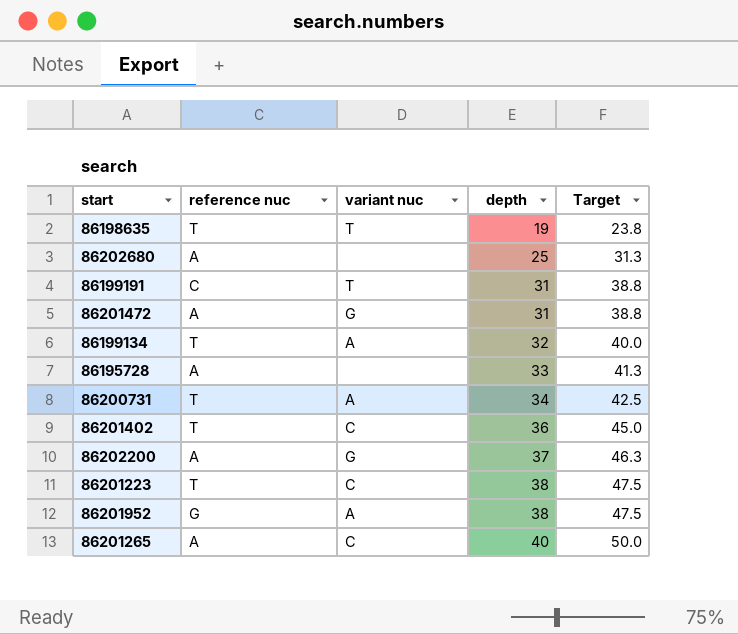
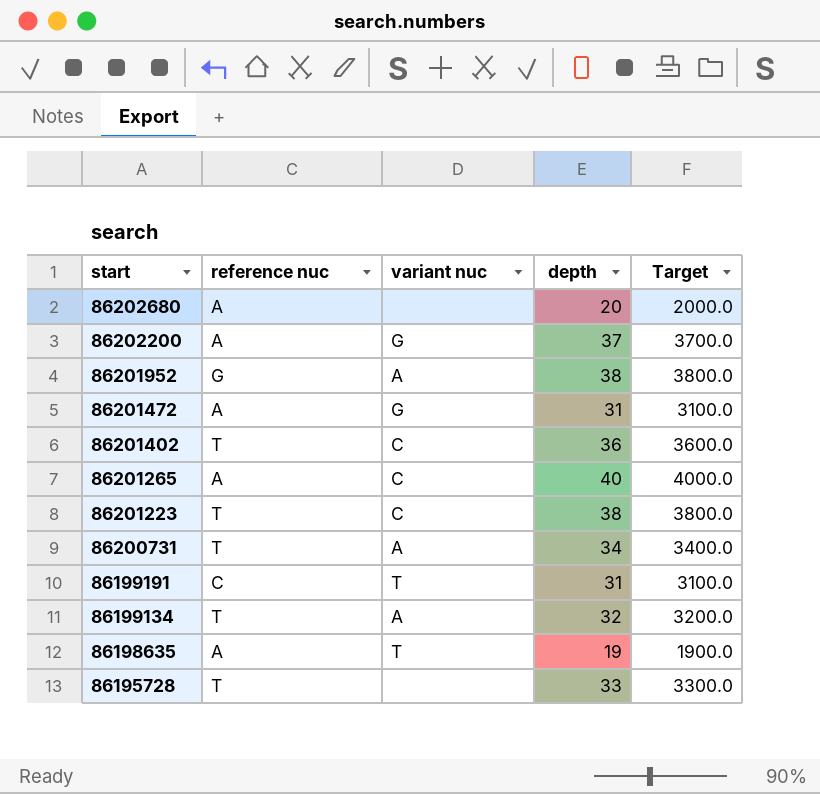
row order: depth ascending -> start descending
column Target | formula: [depth] * 1.25 -> [depth] * 100
86202680 | depth: 25 -> 20
86198635 | reference nuc: T -> A
86195728 | reference nuc: A -> T

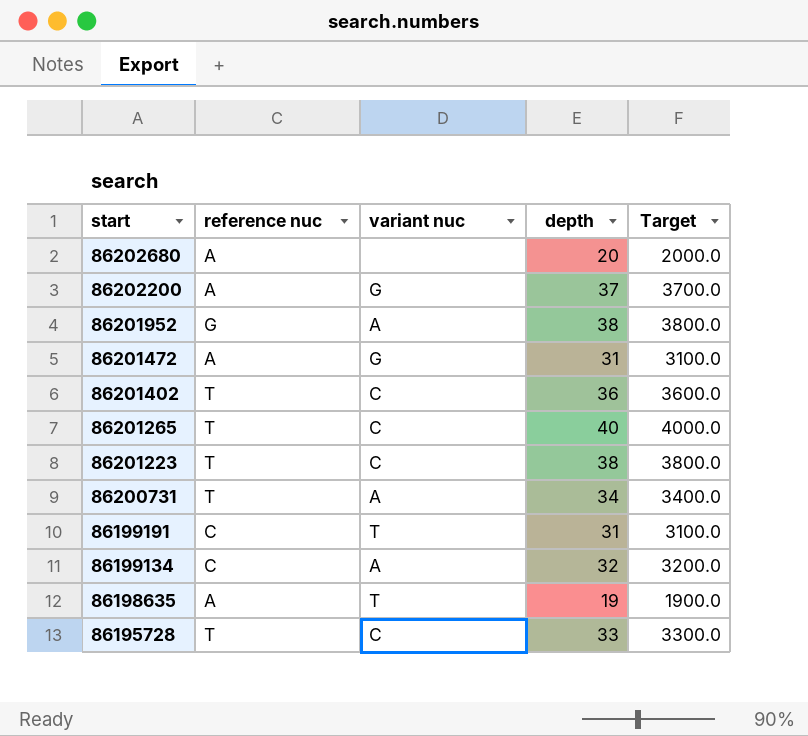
86201265 | reference nuc: A -> T
86199134 | reference nuc: T -> C
86195728 | variant nuc: none -> C

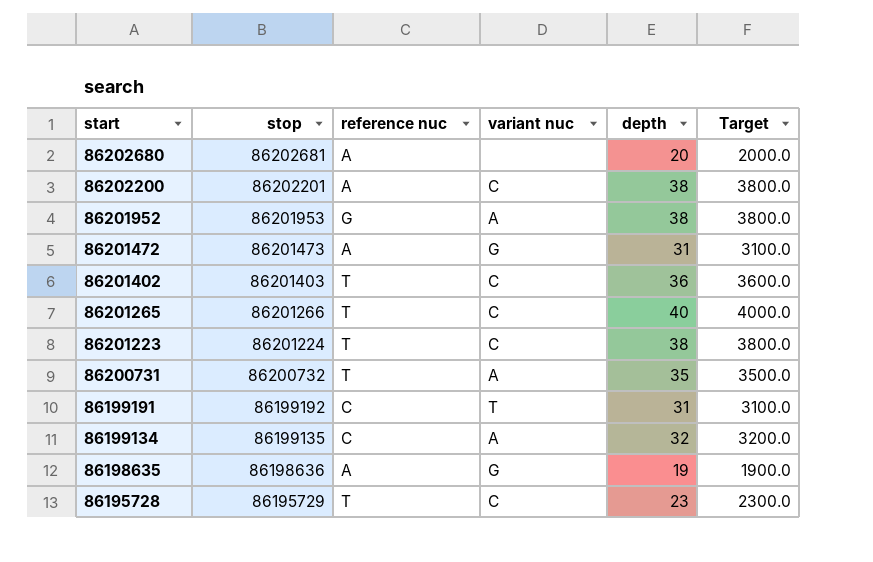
column stop | position: none -> 2
86202200 | variant nuc: G -> C
86202200 | depth: 37 -> 38
86202200 | Target: 3700.0 -> 3800.0
86200731 | depth: 34 -> 35
86200731 | Target: 3400.0 -> 3500.0
86198635 | variant nuc: T -> G
86195728 | depth: 33 -> 23
86195728 | Target: 3300.0 -> 2300.0

